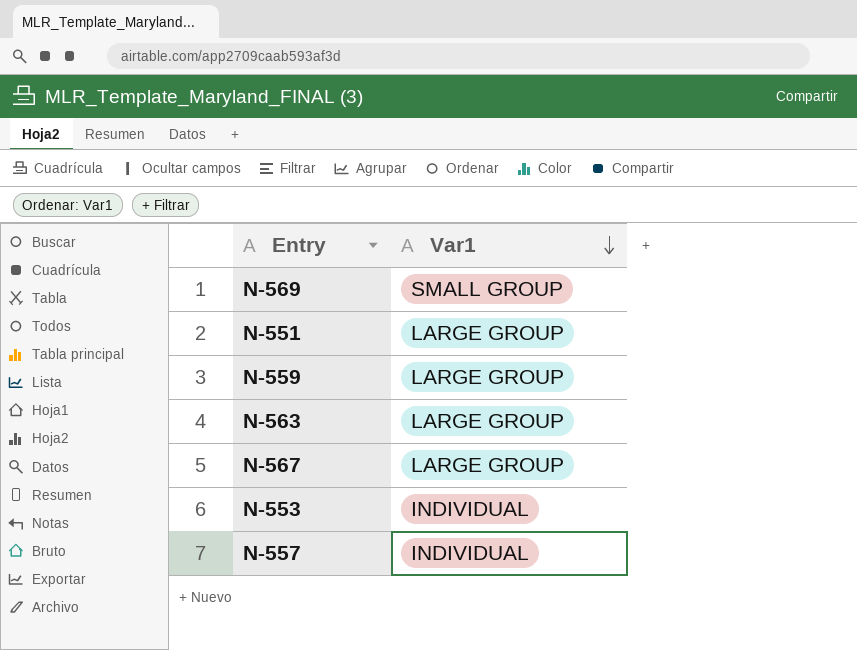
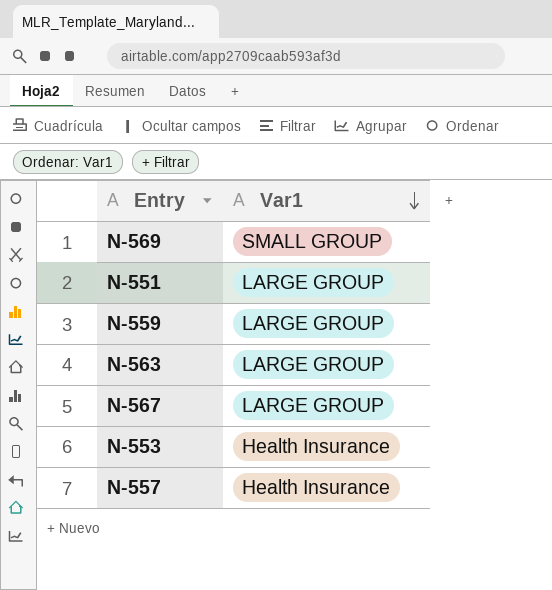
N-553 | Var1: INDIVIDUAL -> Health Insurance
N-557 | Var1: INDIVIDUAL -> Health Insurance

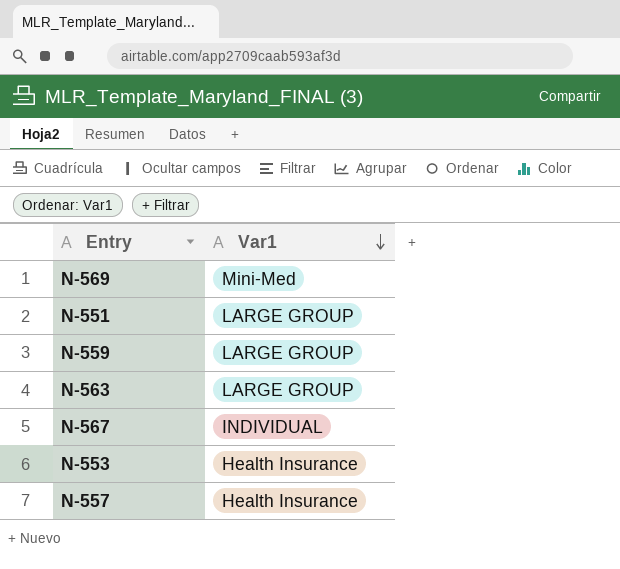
N-569 | Var1: SMALL GROUP -> Mini-Med
N-567 | Var1: LARGE GROUP -> INDIVIDUAL

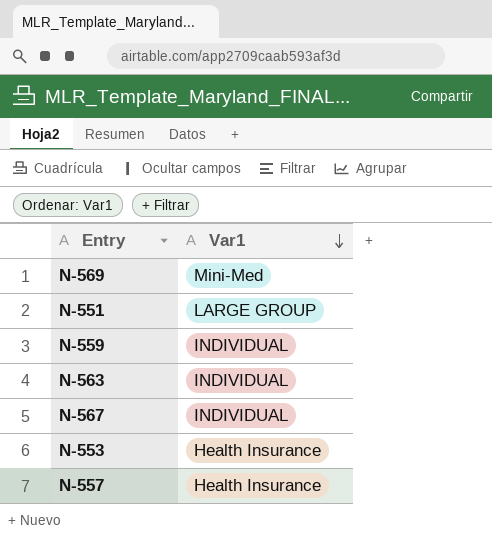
N-559 | Var1: LARGE GROUP -> INDIVIDUAL
N-563 | Var1: LARGE GROUP -> INDIVIDUAL

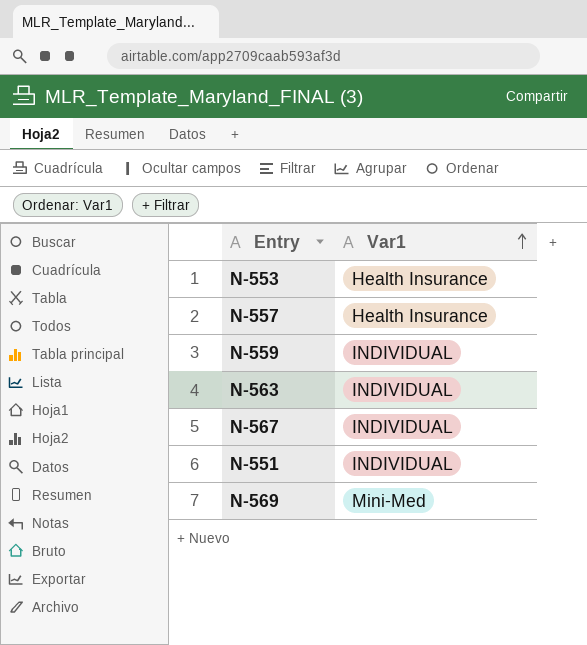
row order: Var1 descending -> Var1 ascending
N-551 | Var1: LARGE GROUP -> INDIVIDUAL

